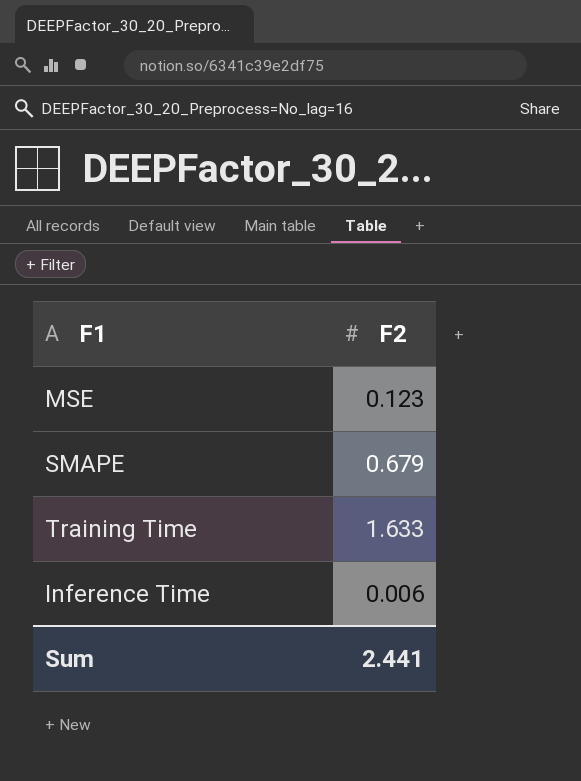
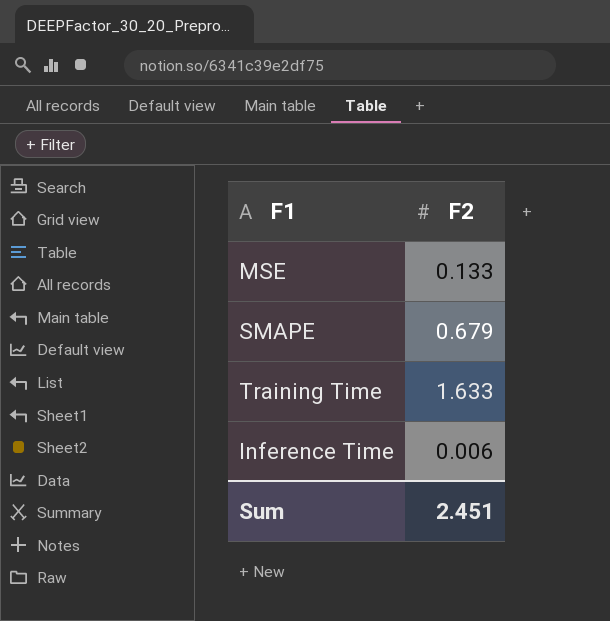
MSE | F2: 0.123 -> 0.133
Sum | F2: 2.441 -> 2.451

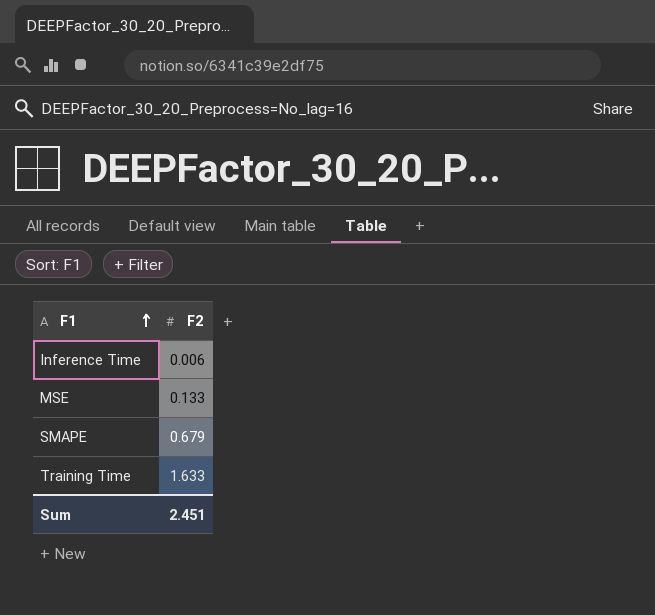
row order: none -> F1 ascending

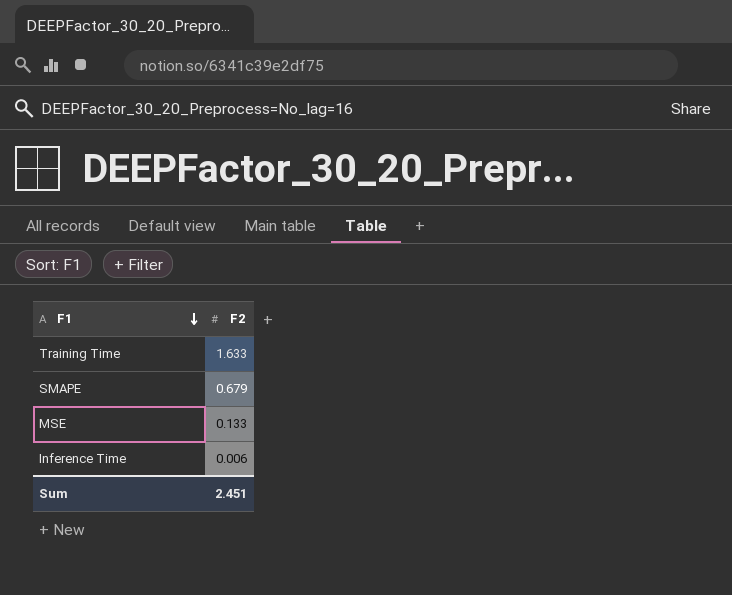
row order: F1 ascending -> F1 descending

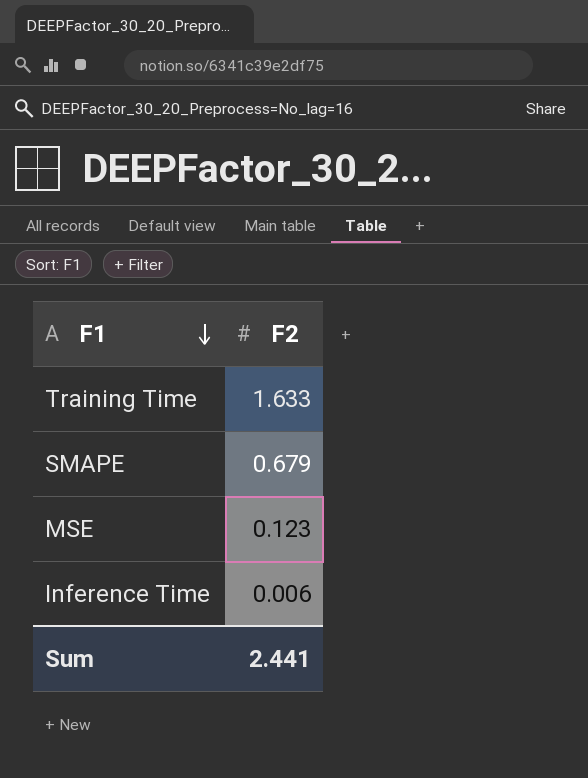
MSE | F2: 0.133 -> 0.123
Sum | F2: 2.451 -> 2.441

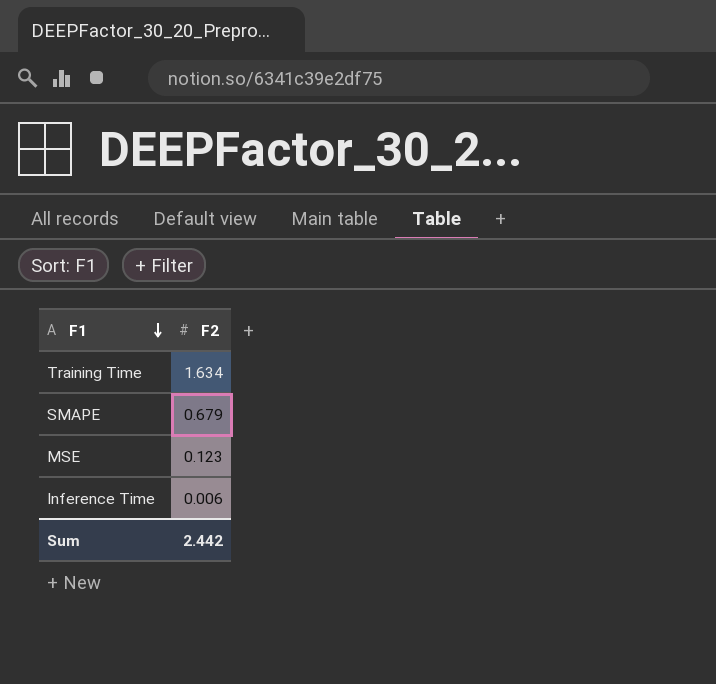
Training Time | F2: 1.633 -> 1.634
Sum | F2: 2.441 -> 2.442

